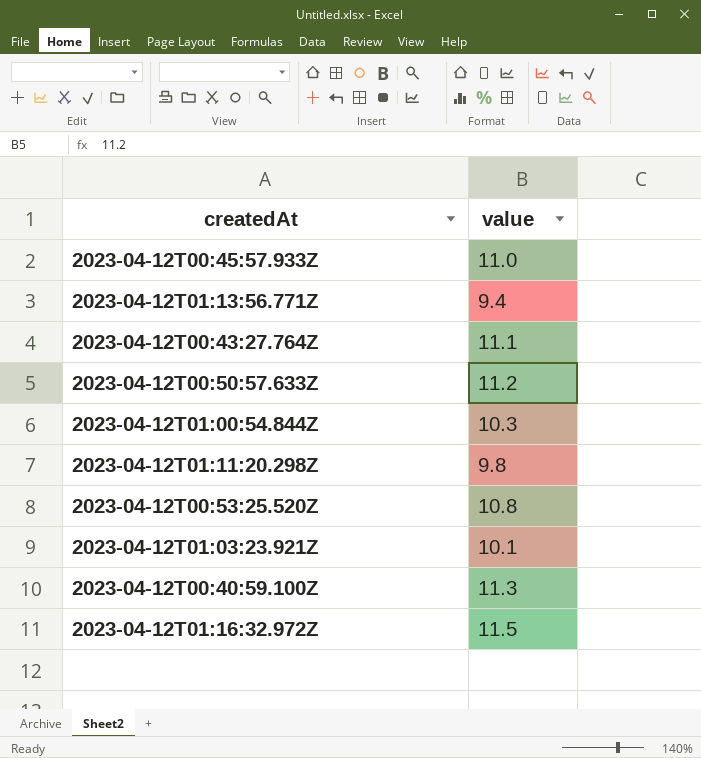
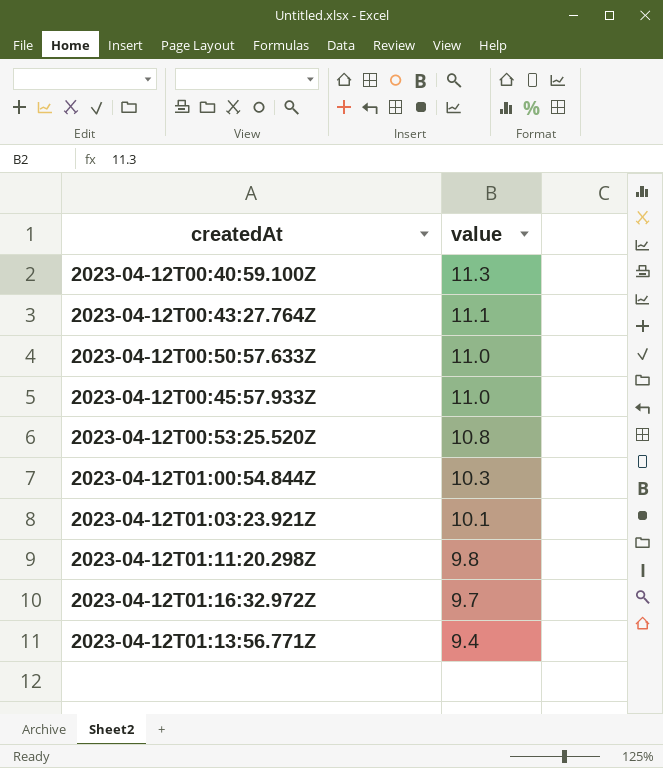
row order: none -> value descending
2023-04-12T00:50:57.633Z | value: 11.2 -> 11.0
2023-04-12T01:16:32.972Z | value: 11.5 -> 9.7

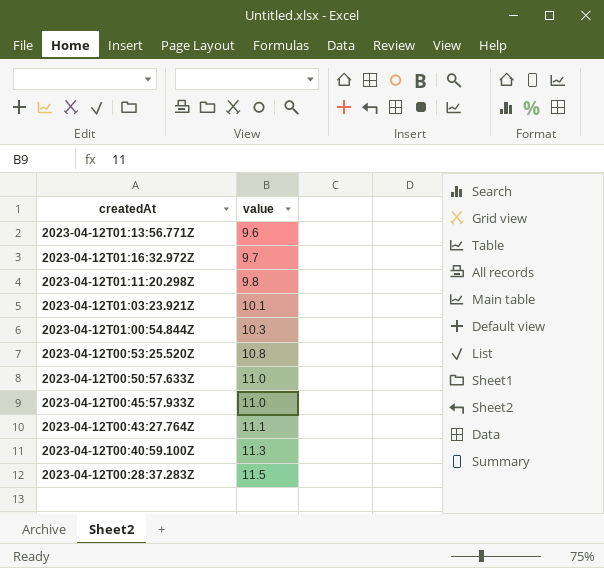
row order: value descending -> value ascending
2023-04-12T01:13:56.771Z | value: 9.4 -> 9.6
row 2023-04-12T00:28:37.283Z: none -> 11.5

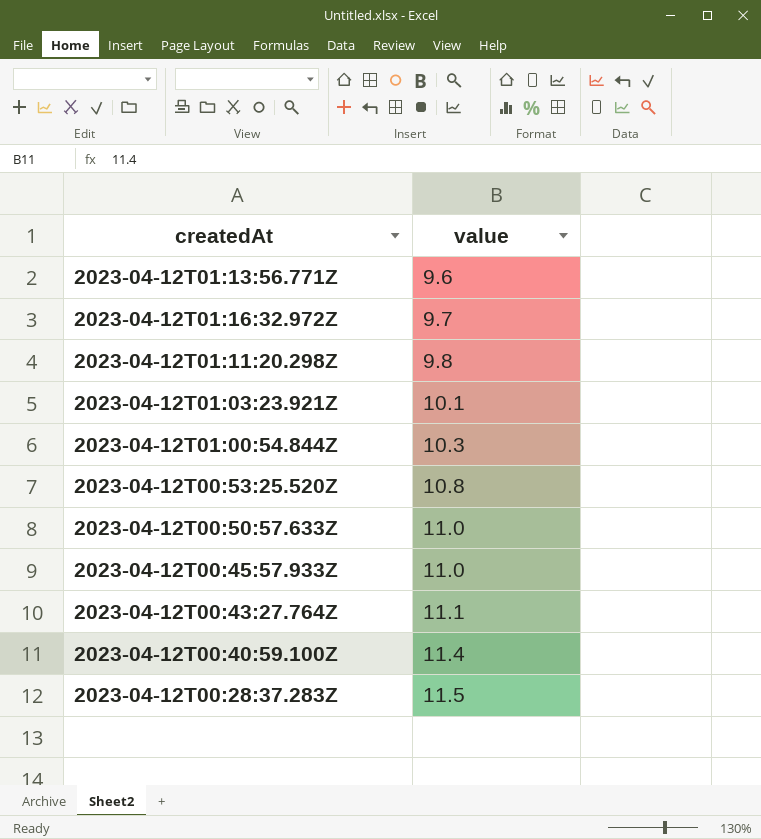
2023-04-12T00:40:59.100Z | value: 11.3 -> 11.4

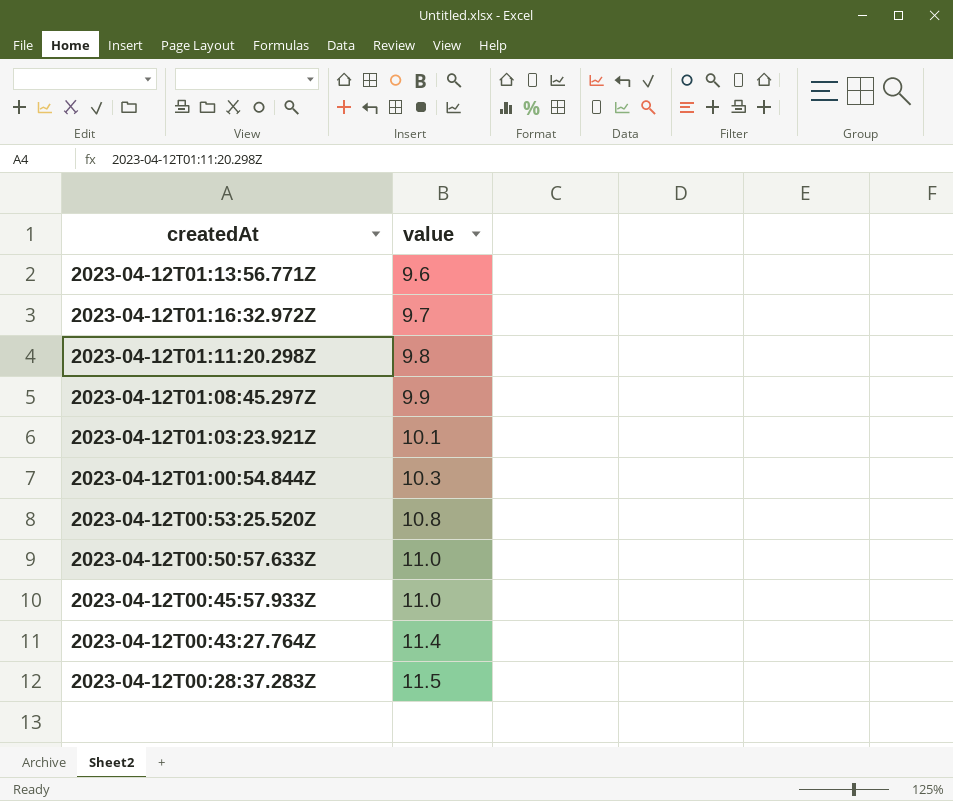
row 2023-04-12T00:40:59.100Z: 11.4 -> none
row 2023-04-12T01:08:45.297Z: none -> 9.9
2023-04-12T00:43:27.764Z | value: 11.1 -> 11.4

